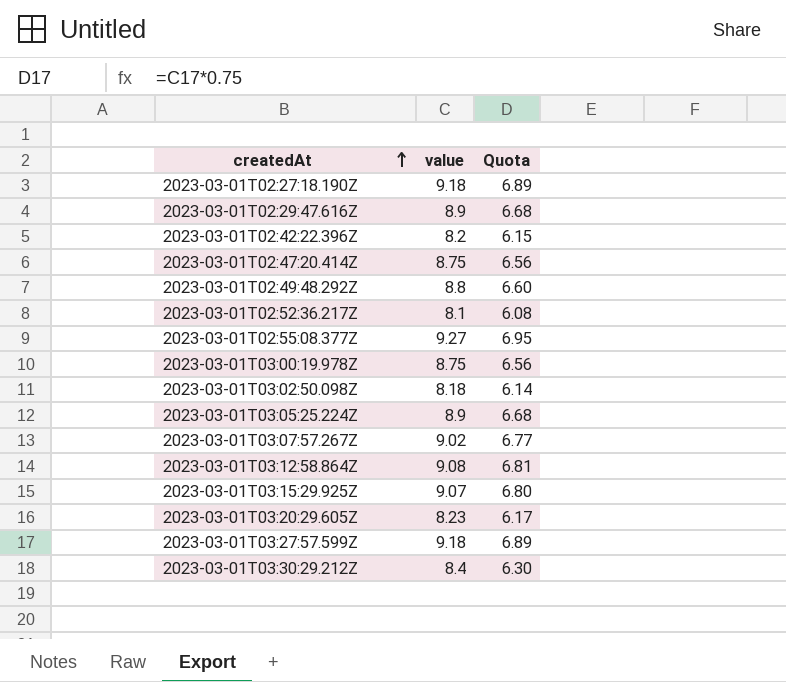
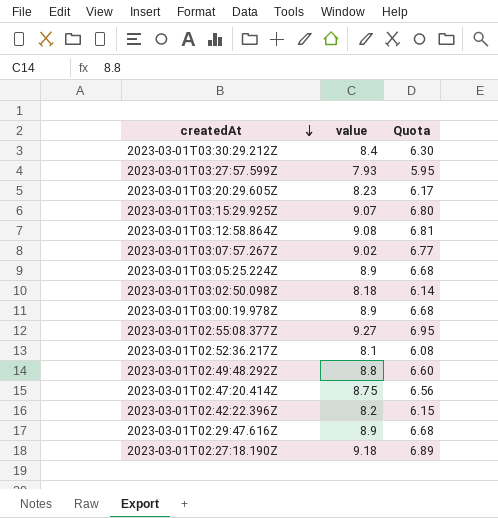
row order: createdAt ascending -> createdAt descending
2023-03-01T03:27:57.599Z | value: 9.18 -> 7.93
2023-03-01T03:27:57.599Z | Quota: 6.89 -> 5.95
2023-03-01T03:00:19.978Z | value: 8.75 -> 8.9
2023-03-01T03:00:19.978Z | Quota: 6.56 -> 6.68

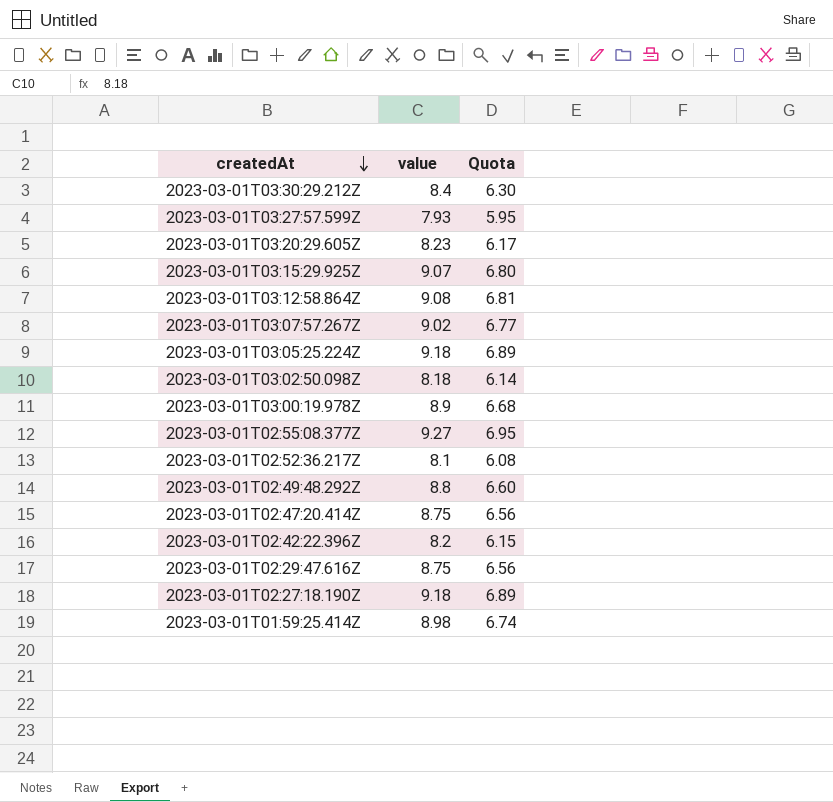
2023-03-01T03:05:25.224Z | value: 8.9 -> 9.18
2023-03-01T03:05:25.224Z | Quota: 6.68 -> 6.89
2023-03-01T02:29:47.616Z | value: 8.9 -> 8.75
2023-03-01T02:29:47.616Z | Quota: 6.68 -> 6.56
row 2023-03-01T01:59:25.414Z: none -> 8.98 | 6.74

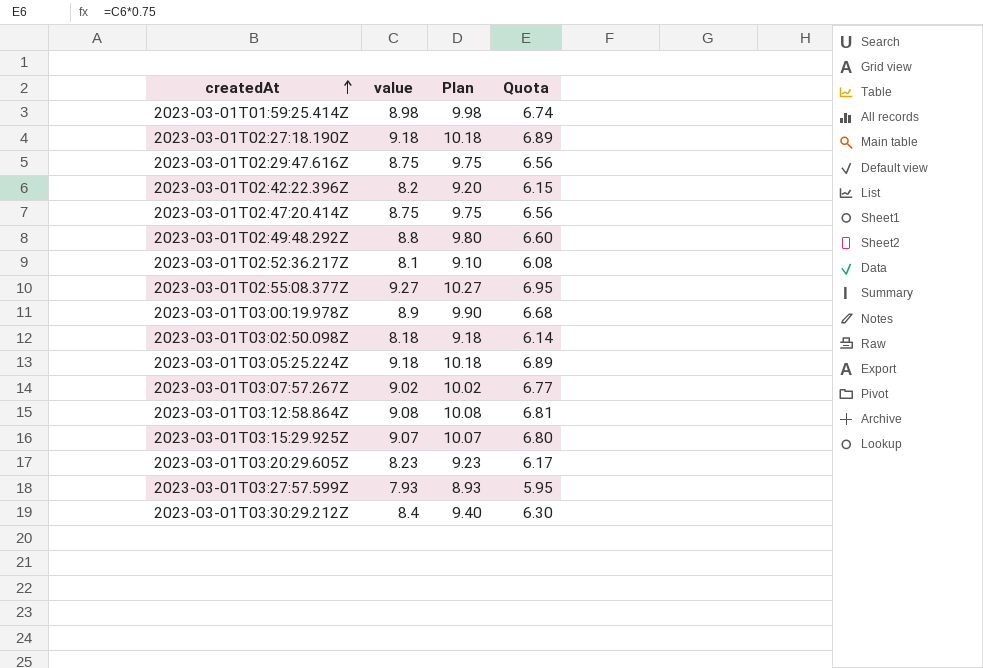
row order: createdAt descending -> createdAt ascending
column Plan | formula: none -> [value] + 1

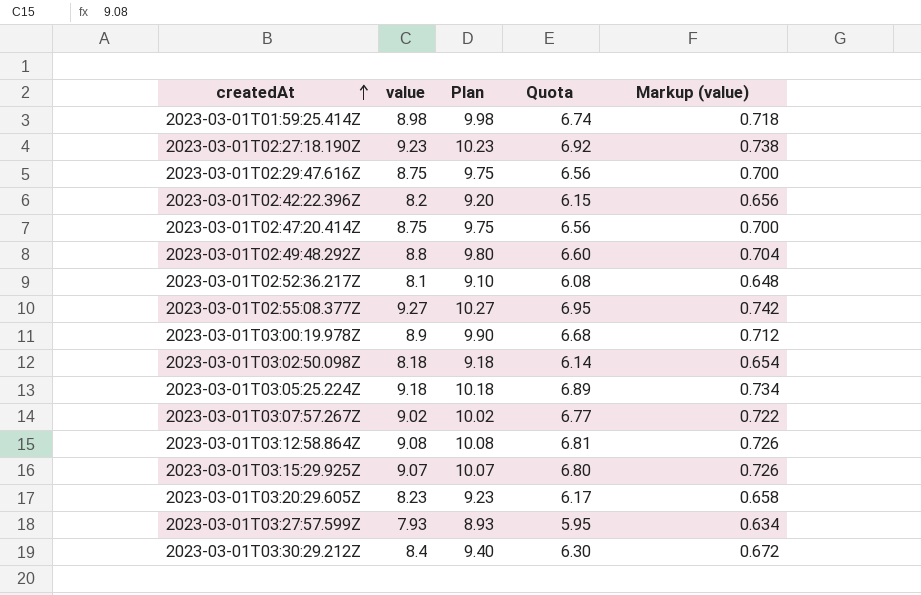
column Markup (value) | formula: none -> [value] * 0.08
2023-03-01T02:27:18.190Z | value: 9.18 -> 9.23
2023-03-01T02:27:18.190Z | Plan: 10.18 -> 10.23
2023-03-01T02:27:18.190Z | Quota: 6.89 -> 6.92

